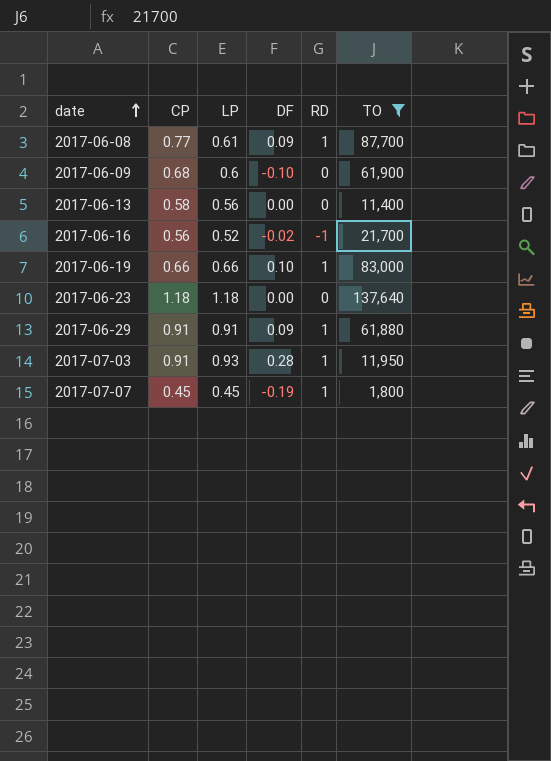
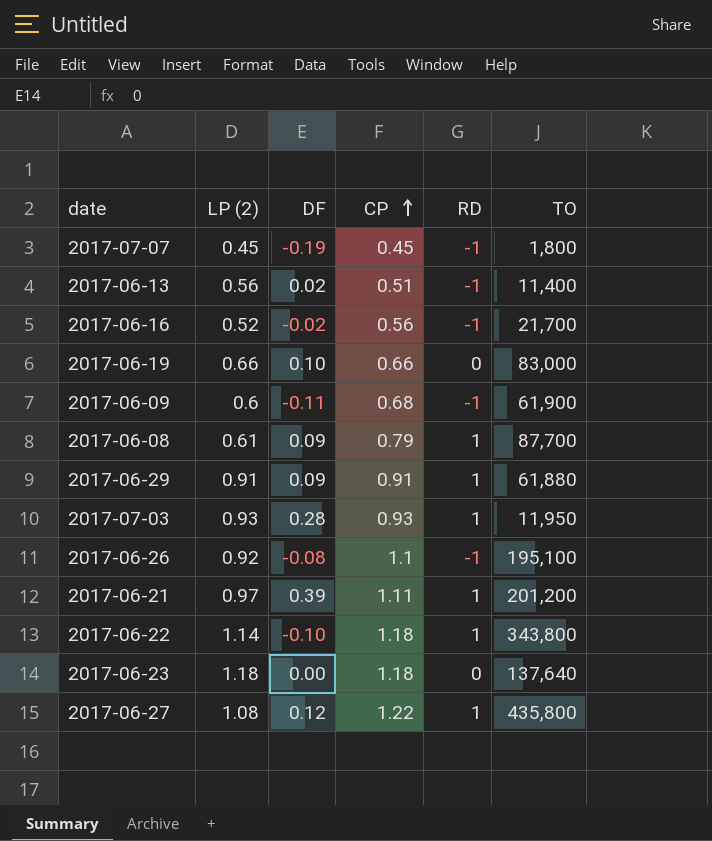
filter: TO <= 137,640 -> none
row order: date ascending -> CP ascending
column name: LP -> LP (2)
column CP | position: 2 -> 4
2017-07-07 | RD: 1 -> -1
2017-06-13 | DF: 0.00 -> 0.02
2017-06-13 | CP: 0.58 -> 0.51
2017-06-13 | RD: 0 -> -1
2017-06-19 | RD: 1 -> 0
2017-06-09 | DF: -0.10 -> -0.11
2017-06-09 | RD: 0 -> -1
2017-06-08 | CP: 0.77 -> 0.79
2017-07-03 | CP: 0.91 -> 0.93

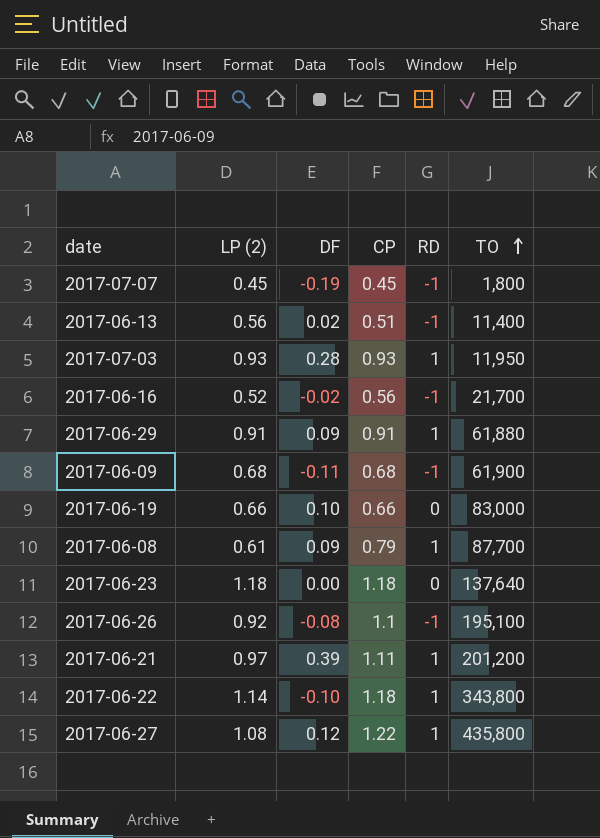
row order: CP ascending -> TO ascending
2017-06-09 | LP (2): 0.6 -> 0.68

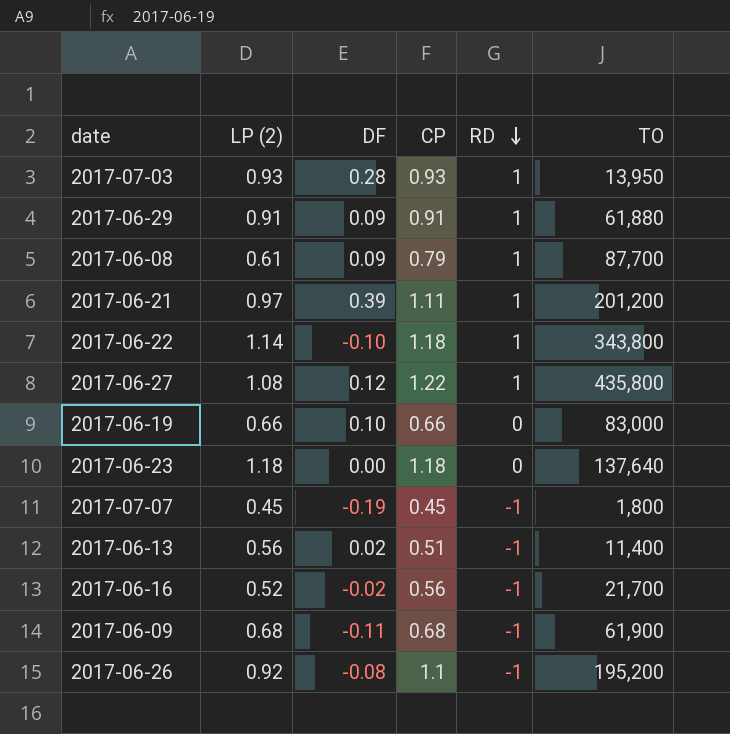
row order: TO ascending -> RD descending
2017-07-03 | TO: 11,950 -> 13,950
2017-06-26 | TO: 195,100 -> 195,200

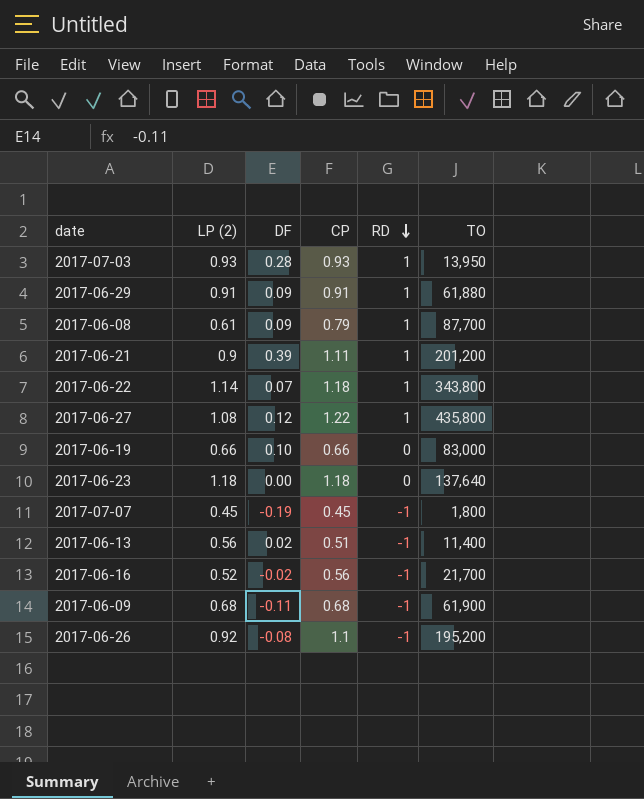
2017-06-21 | LP (2): 0.97 -> 0.9
2017-06-22 | DF: -0.10 -> 0.07

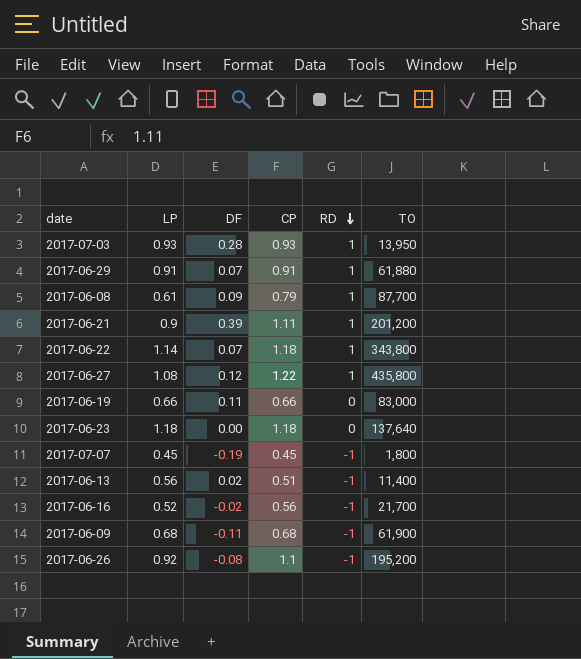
column name: LP (2) -> LP
2017-06-29 | DF: 0.09 -> 0.07
2017-06-19 | DF: 0.10 -> 0.11

